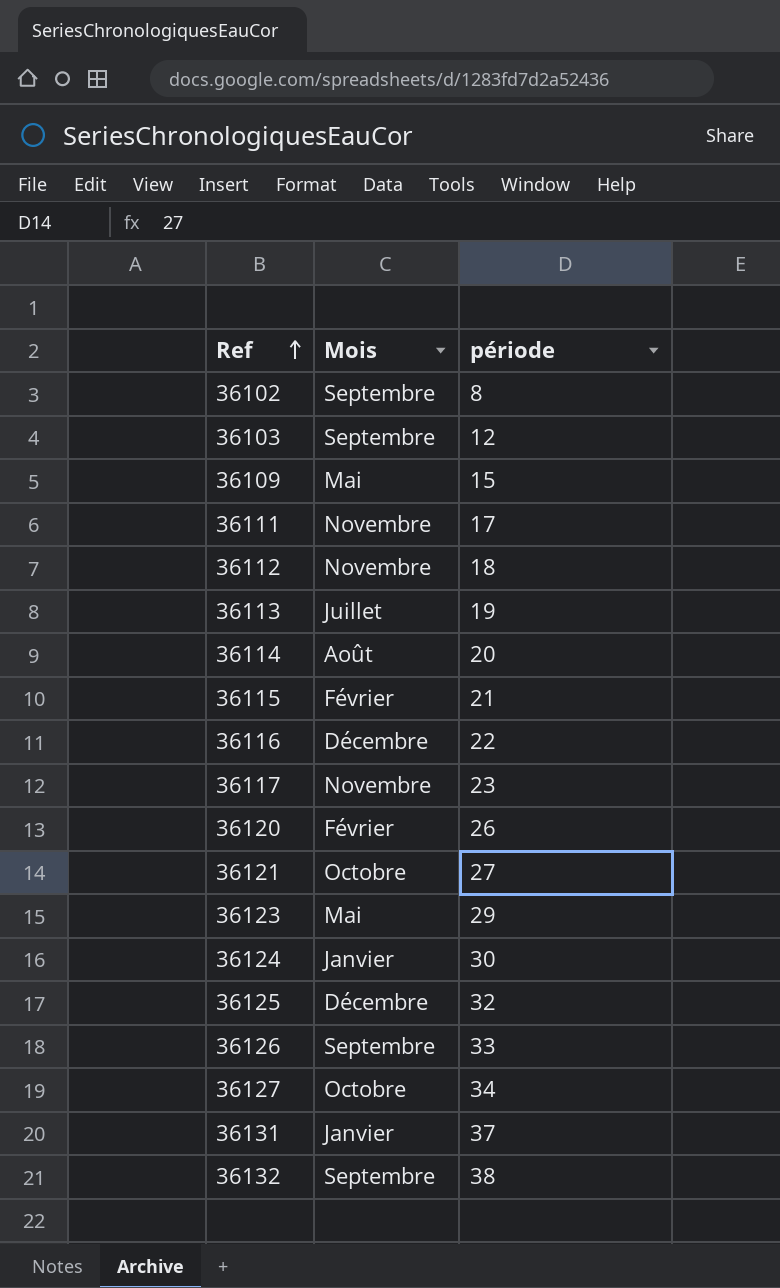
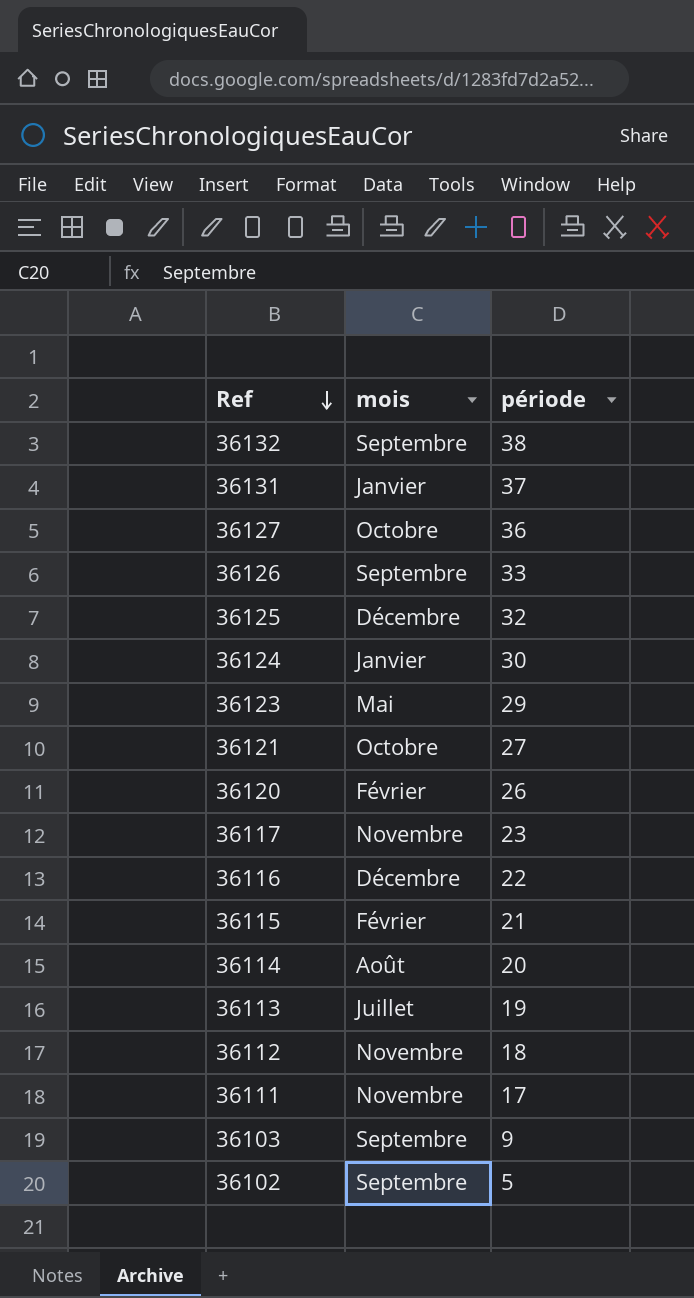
row order: Ref ascending -> Ref descending
column name: Mois -> mois
row 36109: Mai | 15 -> none
36127 | période: 34 -> 36
36103 | période: 12 -> 9
36102 | période: 8 -> 5

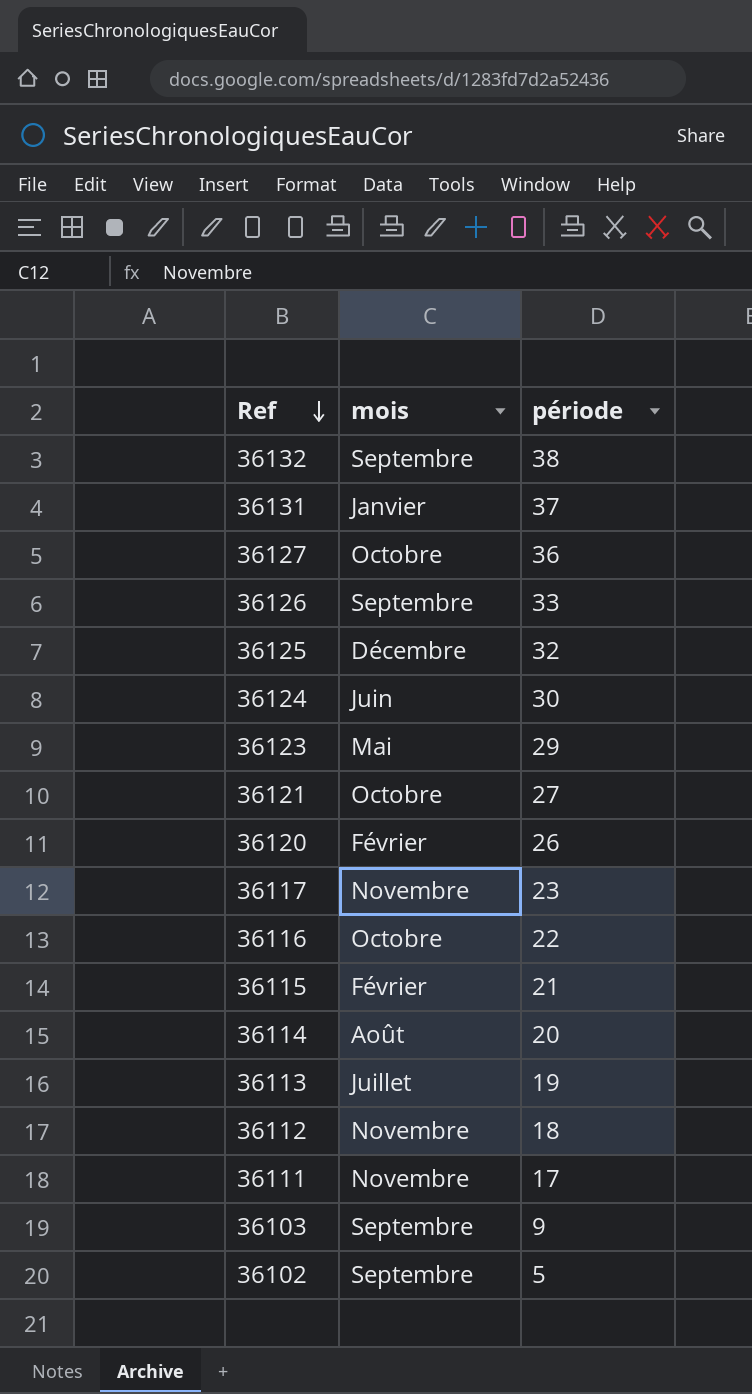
36124 | mois: Janvier -> Juin
36116 | mois: Décembre -> Octobre

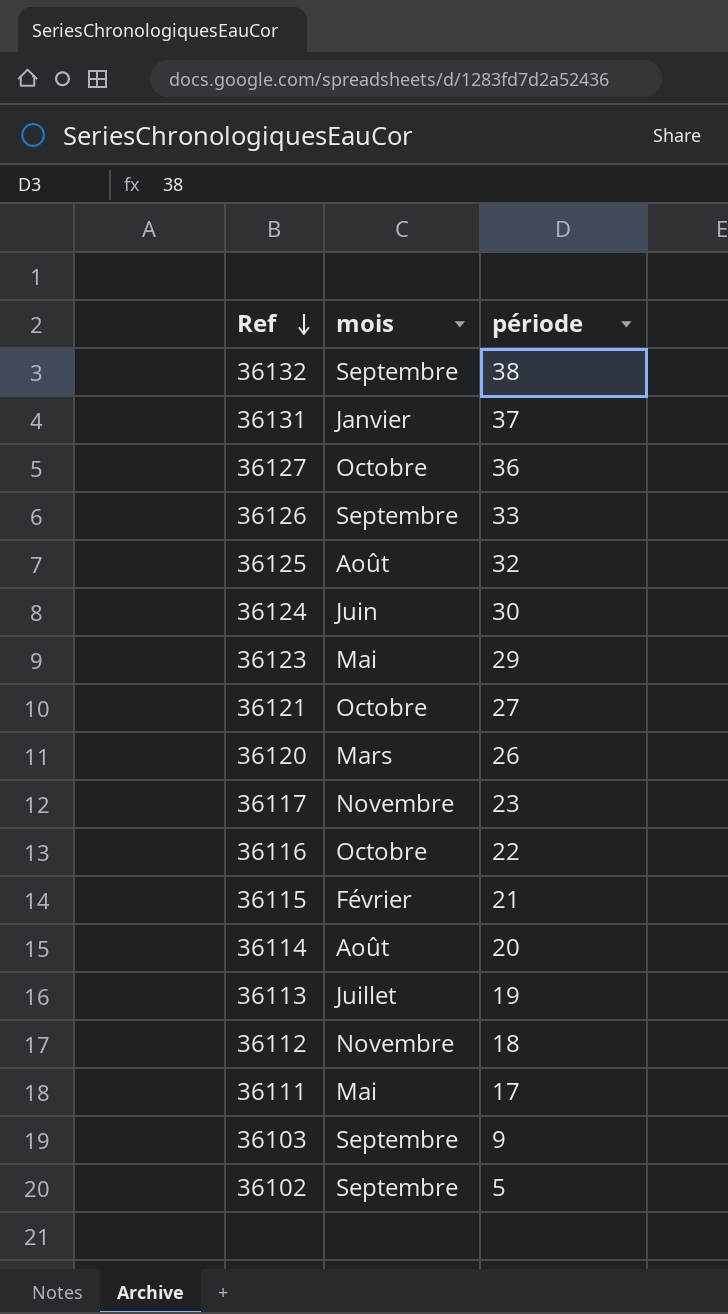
36125 | mois: Décembre -> Août
36120 | mois: Février -> Mars
36111 | mois: Novembre -> Mai

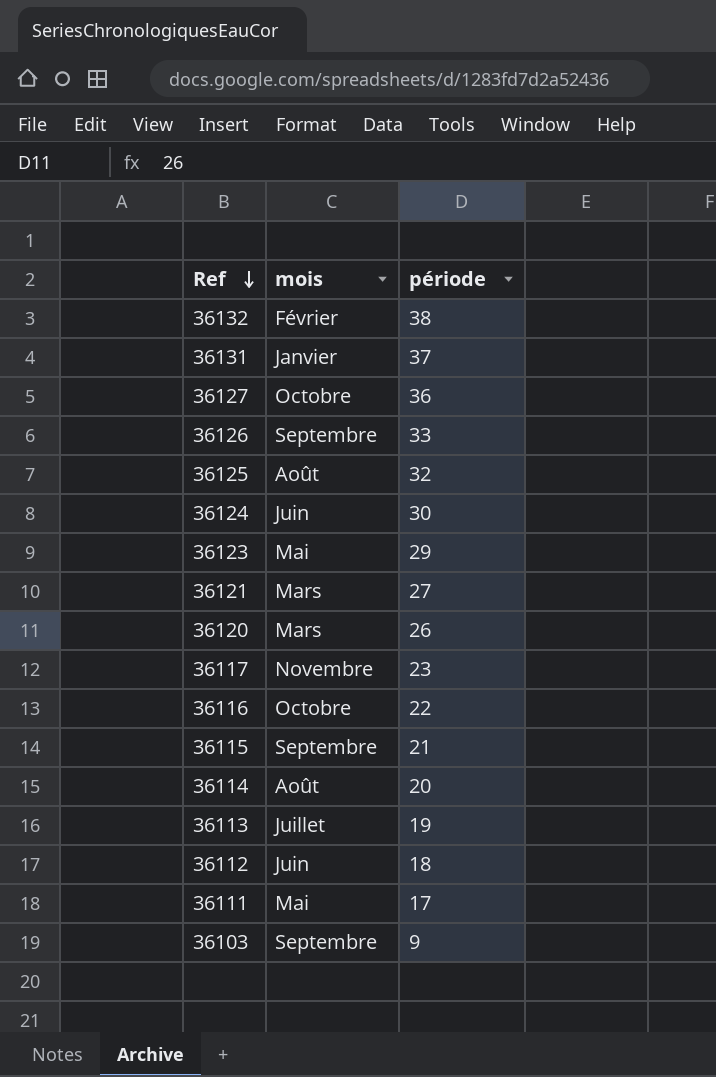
row 36102: Septembre | 5 -> none
36132 | mois: Septembre -> Février
36121 | mois: Octobre -> Mars
36115 | mois: Février -> Septembre
36112 | mois: Novembre -> Juin

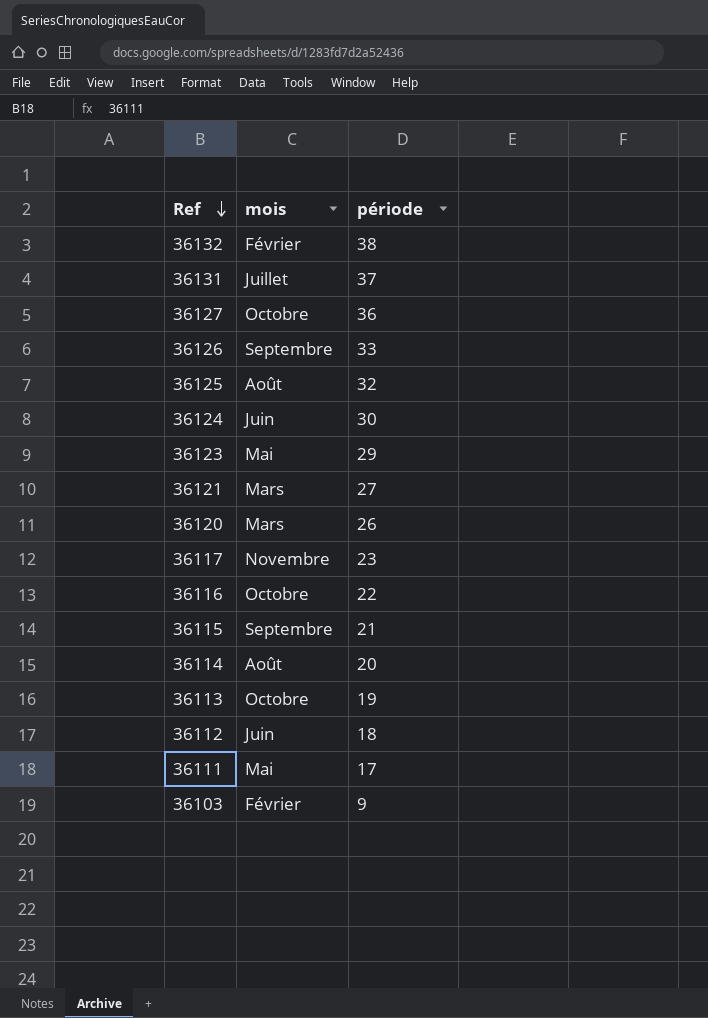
36131 | mois: Janvier -> Juillet
36113 | mois: Juillet -> Octobre
36103 | mois: Septembre -> Février

